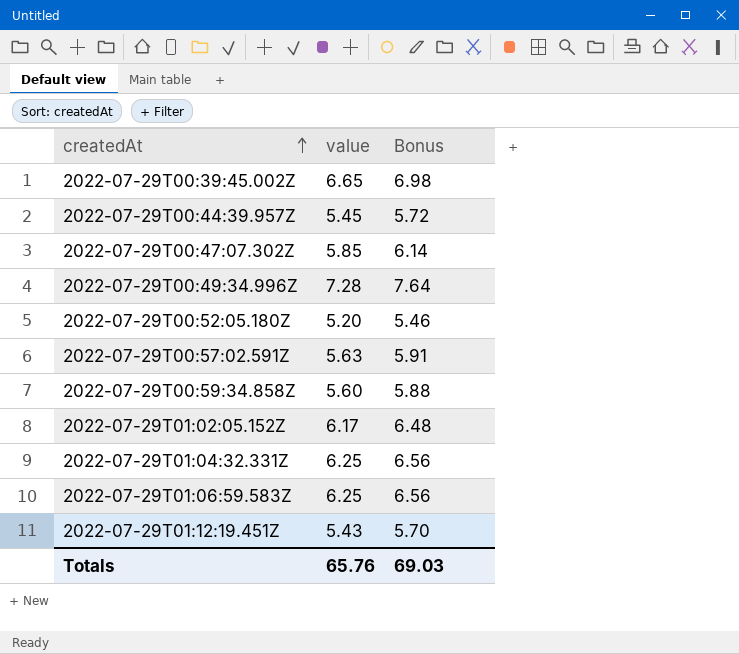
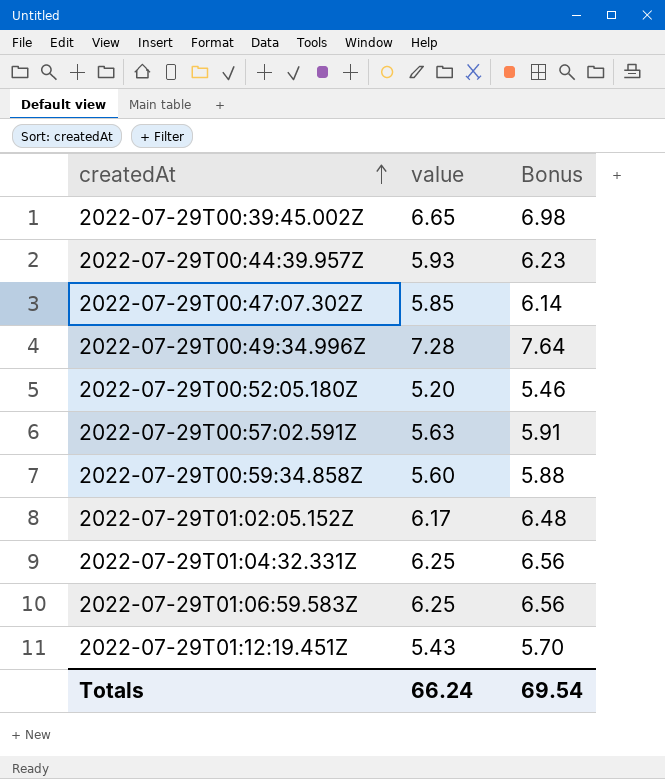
2022-07-29T00:44:39.957Z | value: 5.45 -> 5.93
2022-07-29T00:44:39.957Z | Bonus: 5.72 -> 6.23
Totals | value: 65.76 -> 66.24
Totals | Bonus: 69.03 -> 69.54

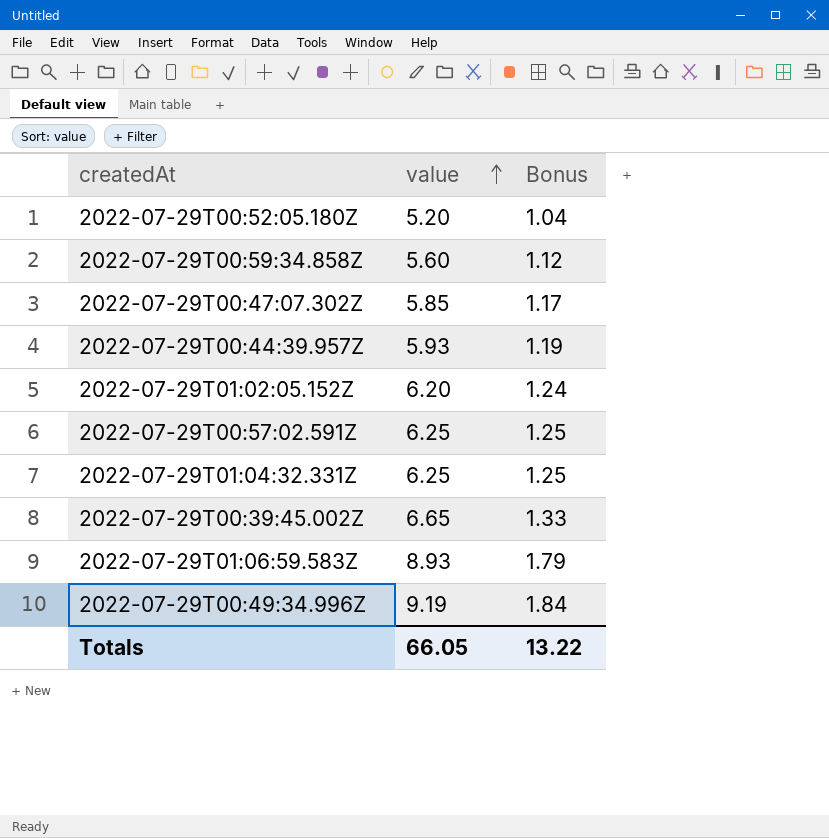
row order: createdAt ascending -> value ascending
column Bonus | formula: [value] * 1.05 -> [value] * 0.2
row 2022-07-29T01:12:19.451Z: 5.43 | 5.70 -> none
2022-07-29T01:02:05.152Z | value: 6.17 -> 6.20
2022-07-29T00:57:02.591Z | value: 5.63 -> 6.25
2022-07-29T01:06:59.583Z | value: 6.25 -> 8.93
2022-07-29T00:49:34.996Z | value: 7.28 -> 9.19
Totals | value: 66.24 -> 66.05
Totals | Bonus: 69.54 -> 13.22

